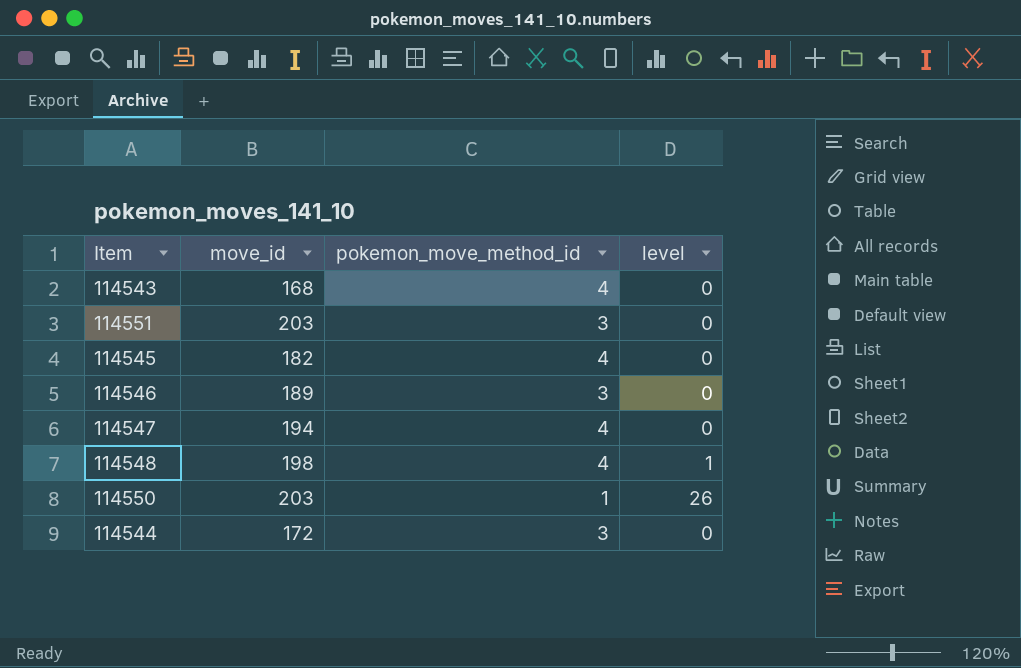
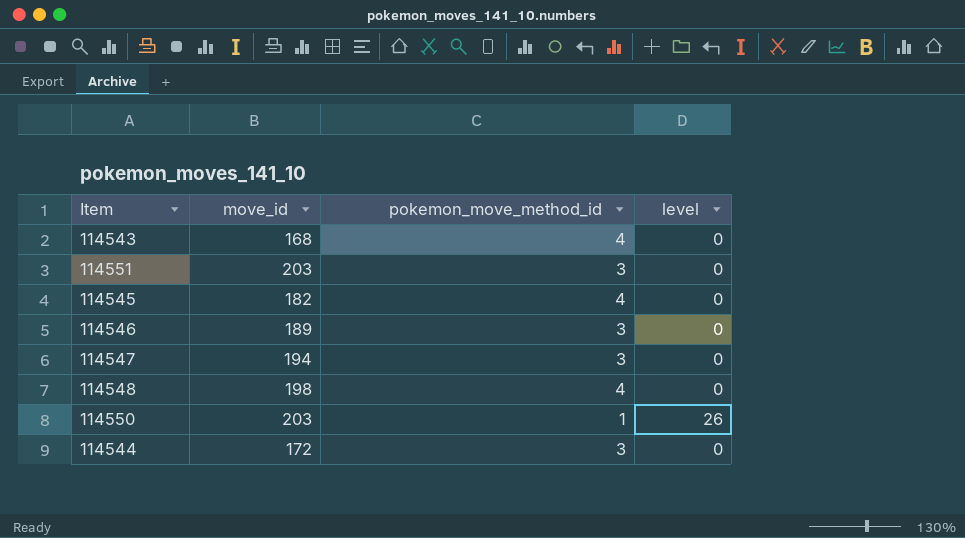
114547 | pokemon_move_method_id: 4 -> 3
114548 | level: 1 -> 0

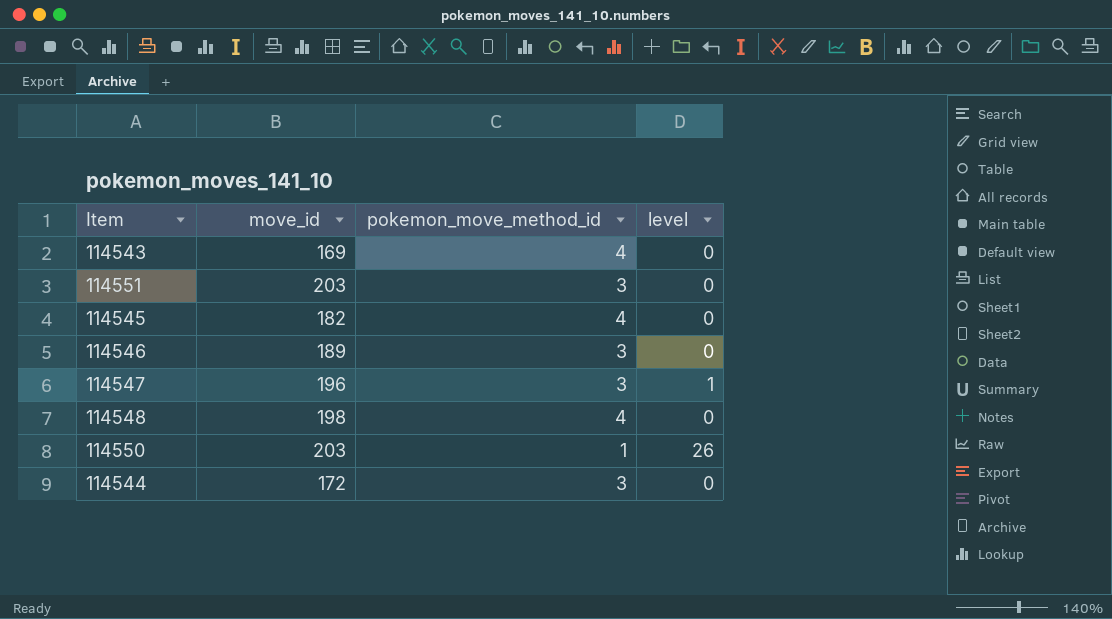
114543 | move_id: 168 -> 169
114547 | move_id: 194 -> 196
114547 | level: 0 -> 1

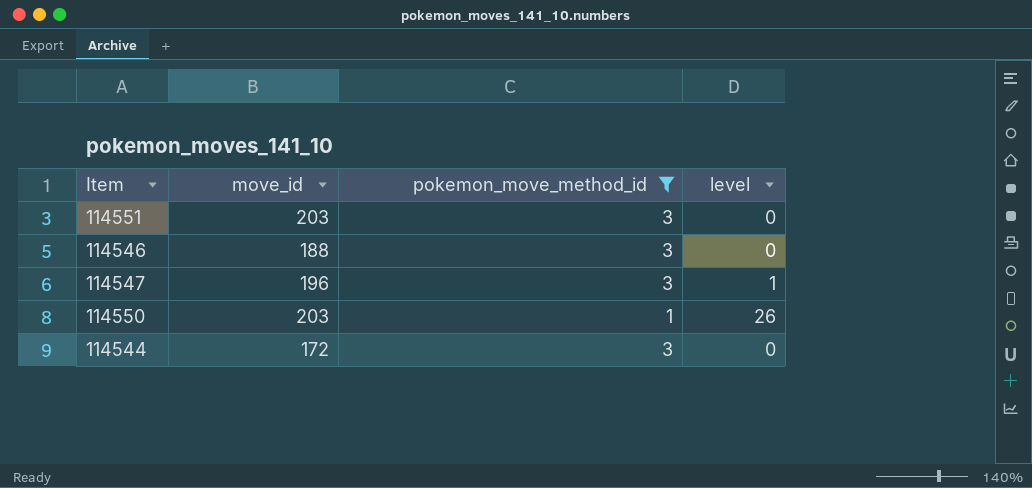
filter: none -> pokemon_move_method_id != 4
114546 | move_id: 189 -> 188

